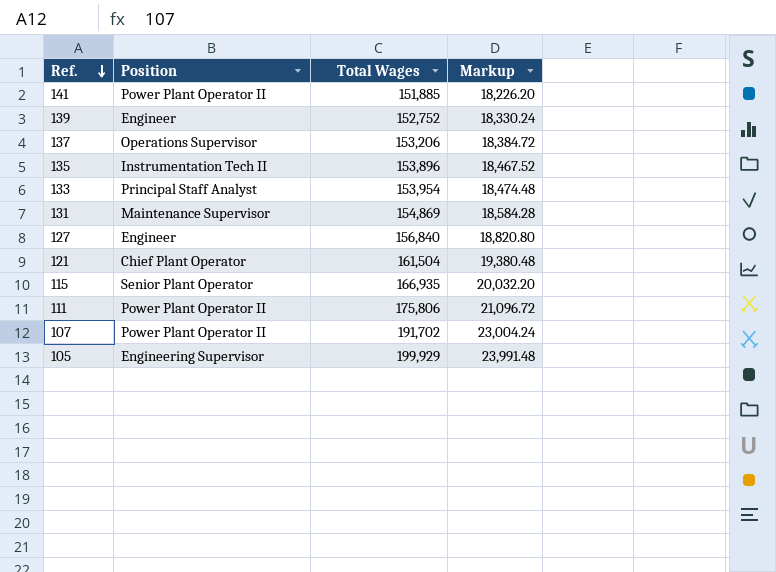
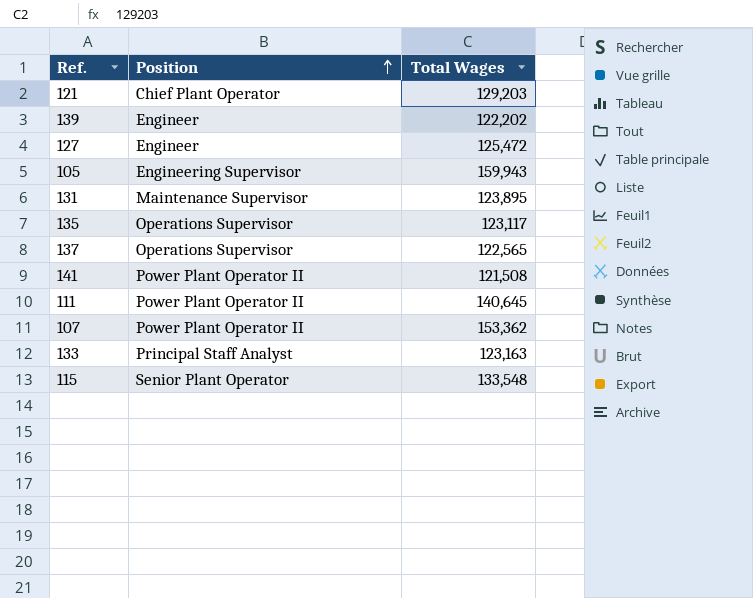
row order: Ref. descending -> Position ascending
column Markup | formula: [Total Wages] * 0.12 -> none
121 | Total Wages: 161,504 -> 129,203
139 | Total Wages: 152,752 -> 122,202
127 | Total Wages: 156,840 -> 125,472
105 | Total Wages: 199,929 -> 159,943
131 | Total Wages: 154,869 -> 123,895
135 | Position: Instrumentation Tech II -> Operations Supervisor
135 | Total Wages: 153,896 -> 123,117
137 | Total Wages: 153,206 -> 122,565
141 | Total Wages: 151,885 -> 121,508
111 | Total Wages: 175,806 -> 140,645
107 | Total Wages: 191,702 -> 153,362
133 | Total Wages: 153,954 -> 123,163
115 | Total Wages: 166,935 -> 133,548

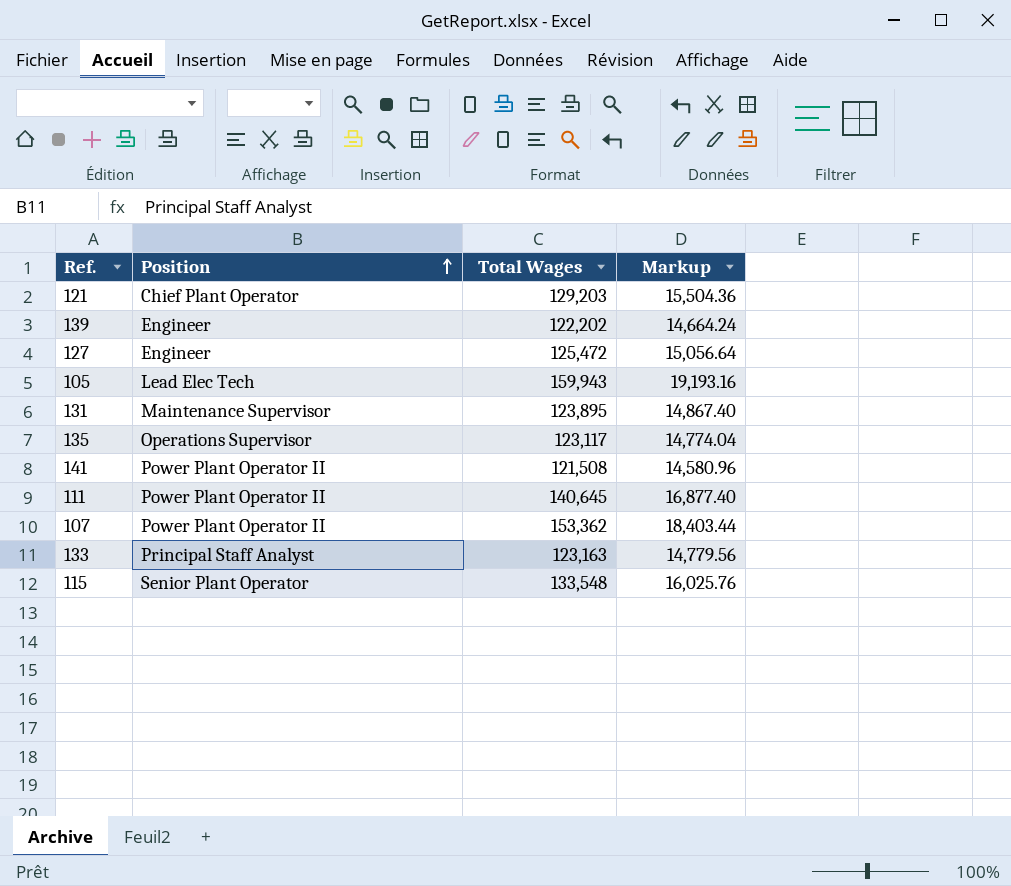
column Markup | formula: none -> [Total Wages] * 0.12
row 137: Operations Supervisor | 122,565 -> none
105 | Position: Engineering Supervisor -> Lead Elec Tech

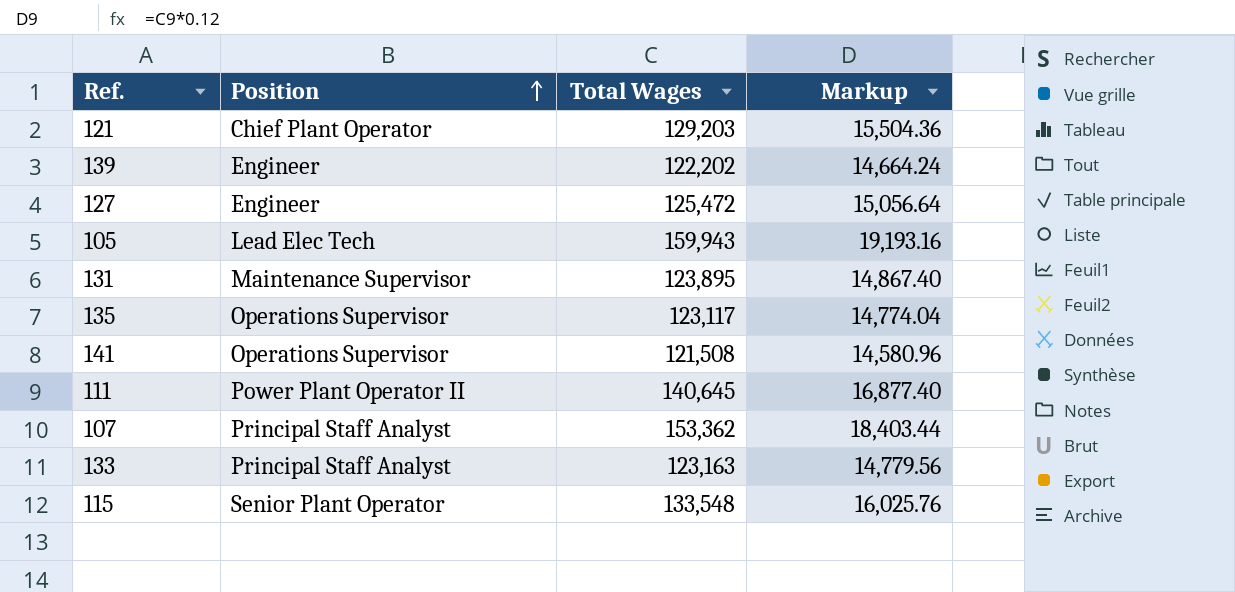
141 | Position: Power Plant Operator II -> Operations Supervisor
107 | Position: Power Plant Operator II -> Principal Staff Analyst

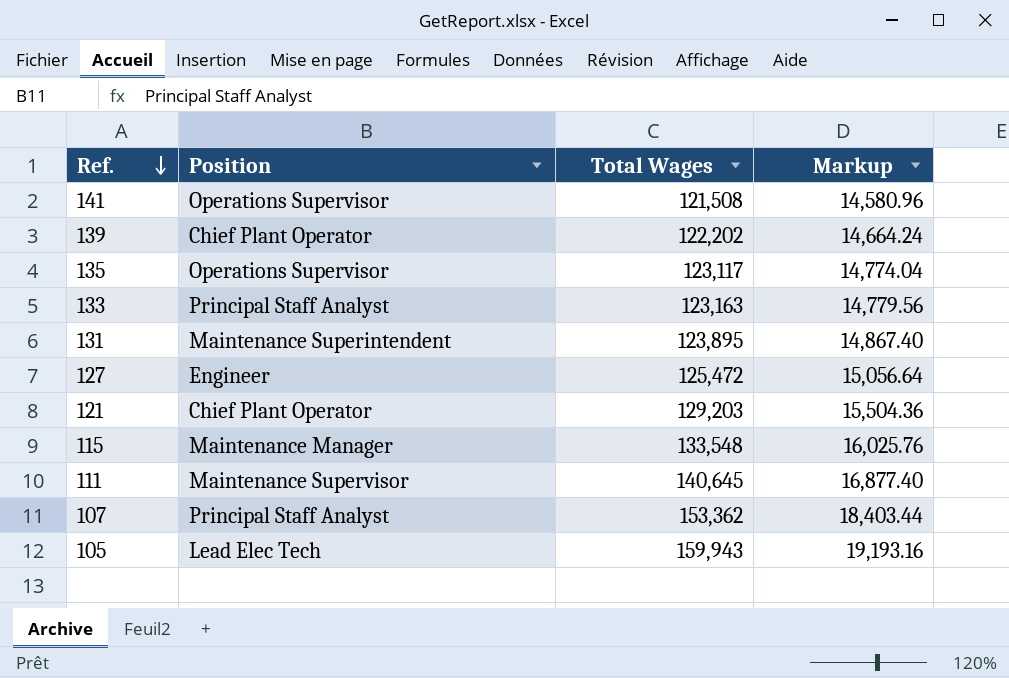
row order: Position ascending -> Ref. descending
139 | Position: Engineer -> Chief Plant Operator
131 | Position: Maintenance Supervisor -> Maintenance Superintendent
115 | Position: Senior Plant Operator -> Maintenance Manager
111 | Position: Power Plant Operator II -> Maintenance Supervisor

